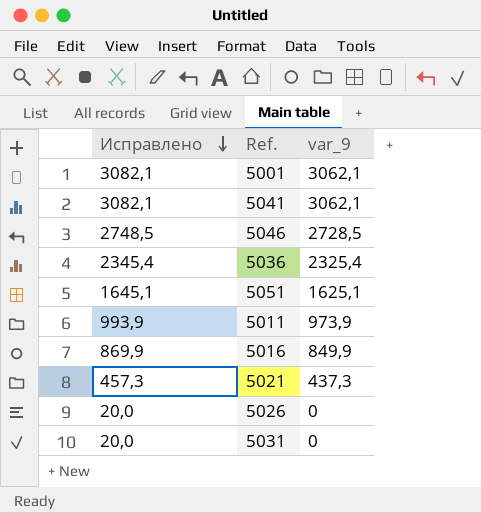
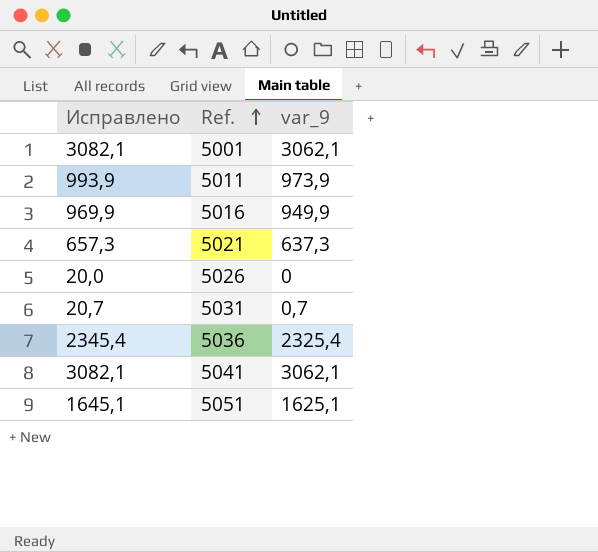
row order: Исправлено descending -> Ref. ascending
row 5046: 2748,5 | 2728,5 -> none
5016 | Исправлено: 869,9 -> 969,9
5016 | var_9: 849,9 -> 949,9
5021 | Исправлено: 457,3 -> 657,3
5021 | var_9: 437,3 -> 637,3
5031 | Исправлено: 20,0 -> 20,7
5031 | var_9: 0 -> 0,7

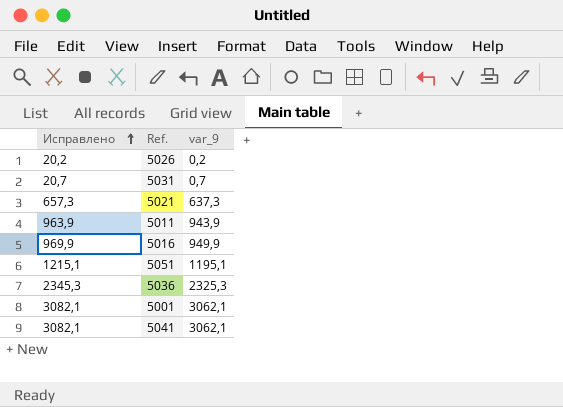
row order: Ref. ascending -> Исправлено ascending
5026 | Исправлено: 20,0 -> 20,2
5026 | var_9: 0 -> 0,2
5011 | Исправлено: 993,9 -> 963,9
5011 | var_9: 973,9 -> 943,9
5051 | Исправлено: 1645,1 -> 1215,1
5051 | var_9: 1625,1 -> 1195,1
5036 | Исправлено: 2345,4 -> 2345,3
5036 | var_9: 2325,4 -> 2325,3

